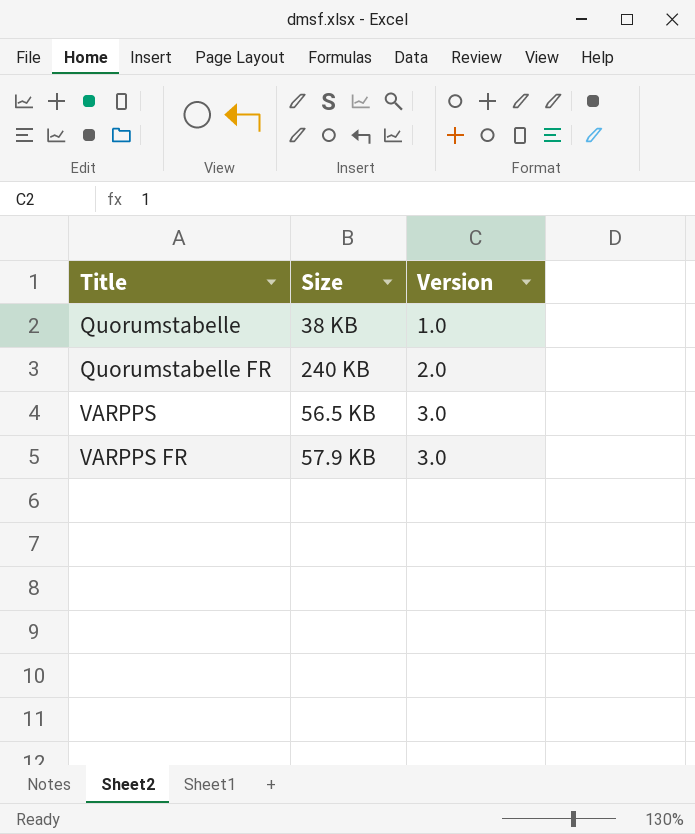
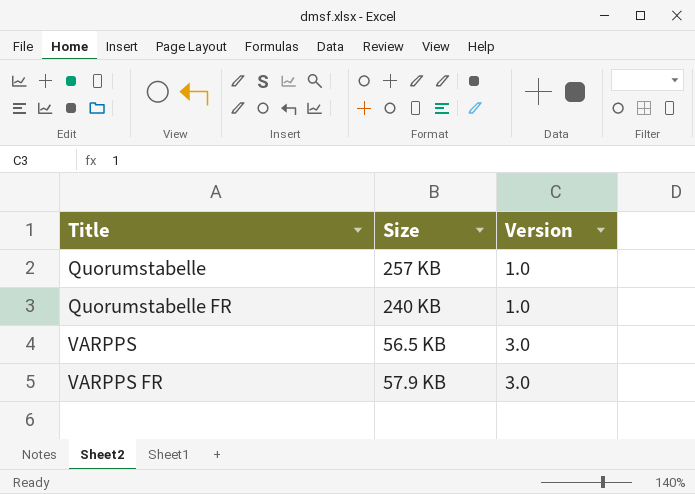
Quorumstabelle | Size: 38 KB -> 257 KB
Quorumstabelle FR | Version: 2.0 -> 1.0

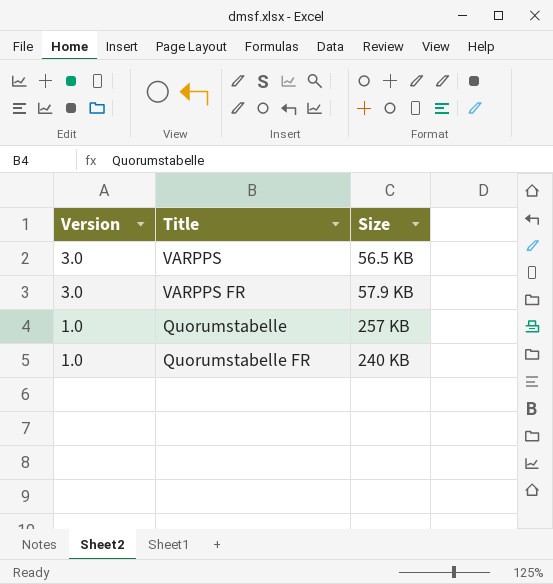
row order: Title ascending -> Version descending
column Version | position: 3 -> 1

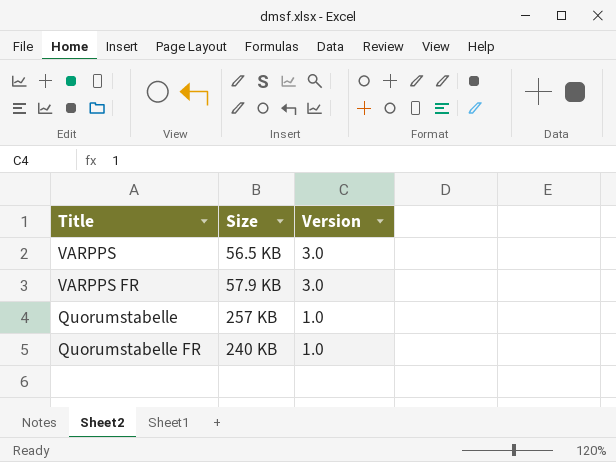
column Version | position: 1 -> 3

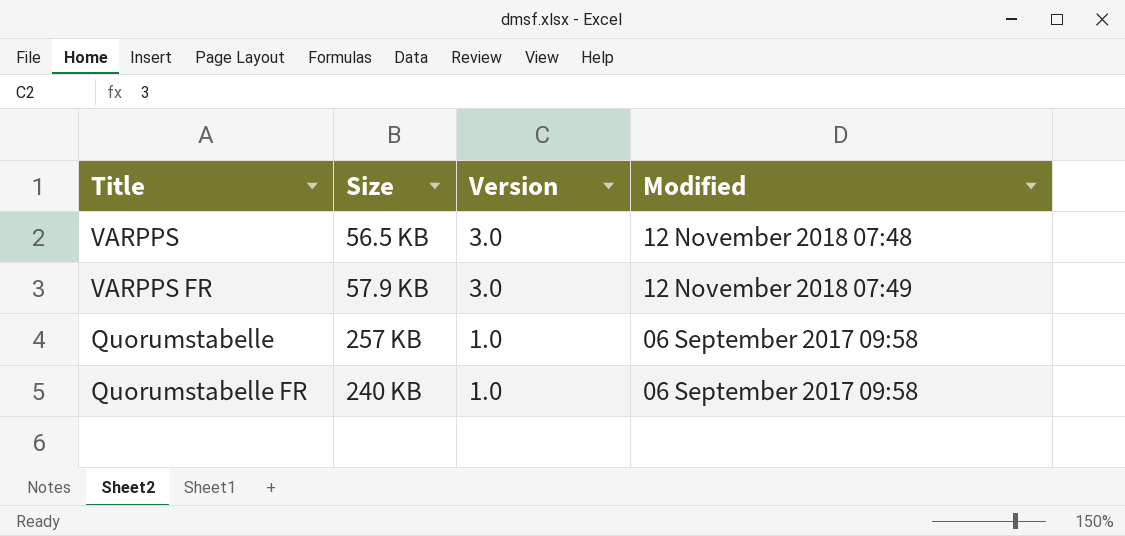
column Modified | position: none -> 4

